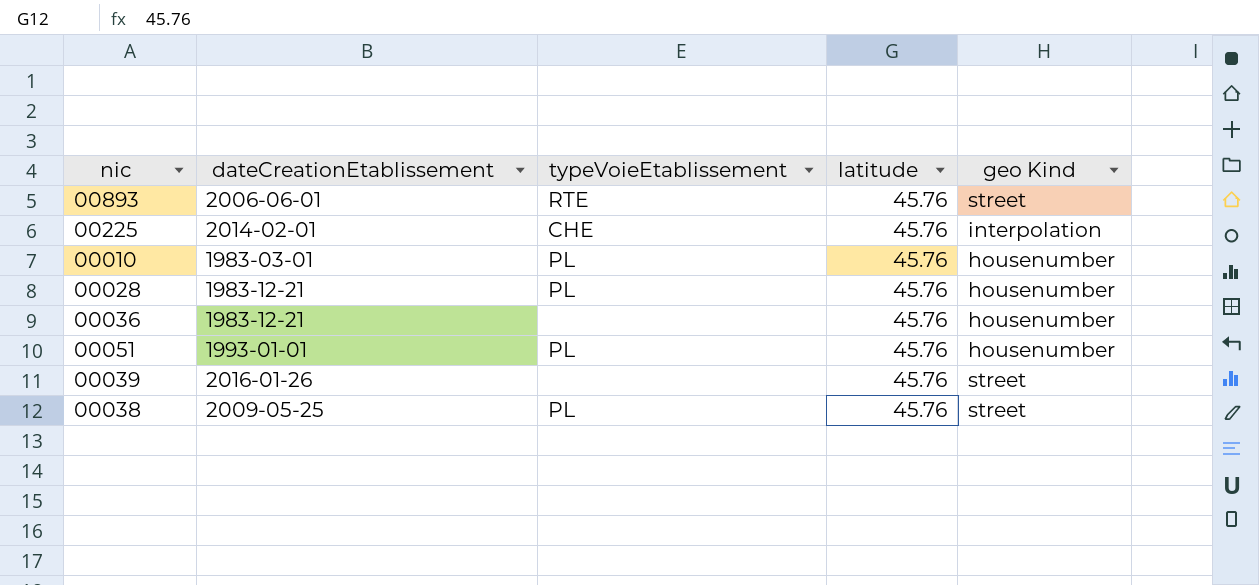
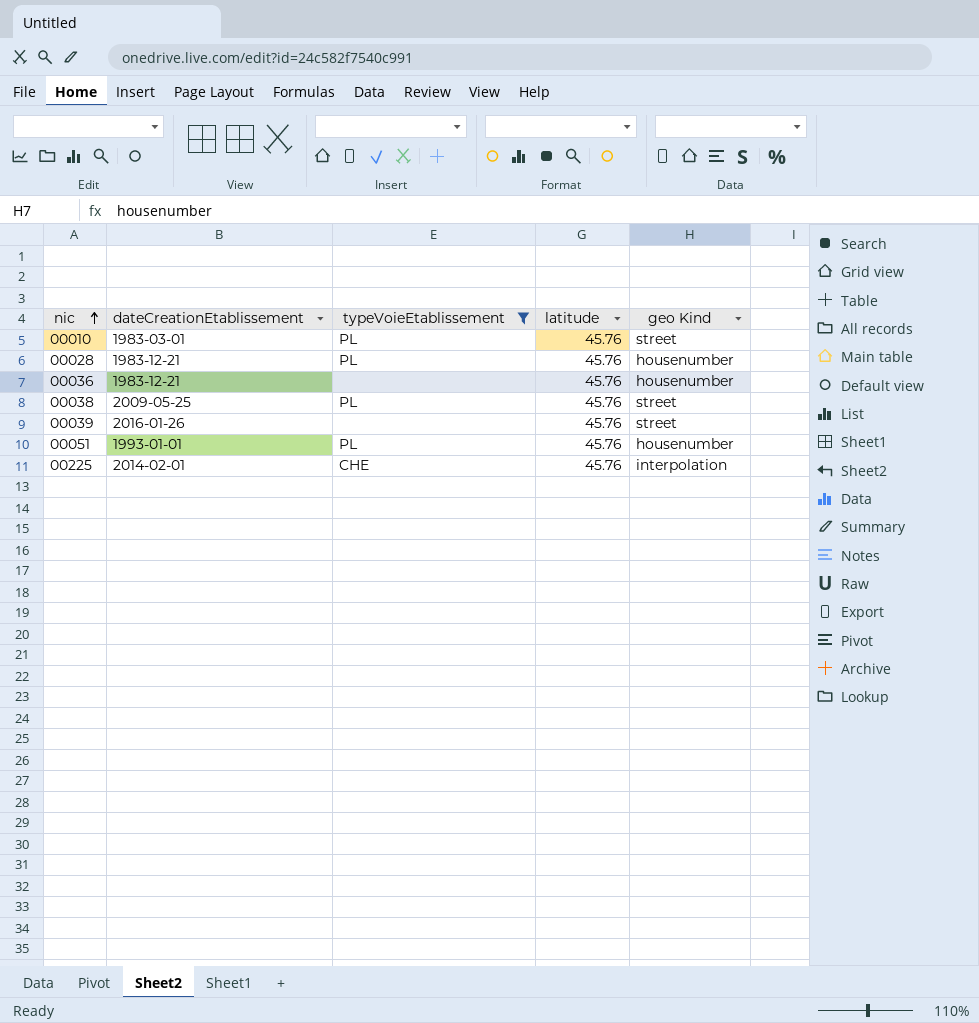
filter: none -> typeVoieEtablissement != RTE
row order: none -> nic ascending
00010 | geo Kind: housenumber -> street

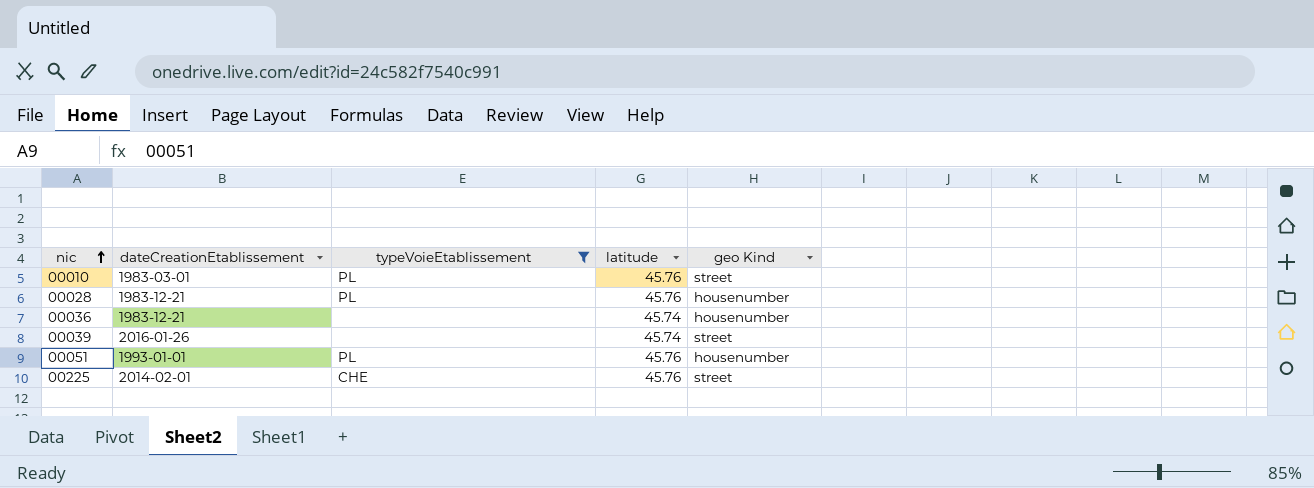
row 00038: 2009-05-25 | PL | 45.76 | street -> none
00036 | latitude: 45.76 -> 45.74
00039 | latitude: 45.76 -> 45.74
00225 | geo Kind: interpolation -> street

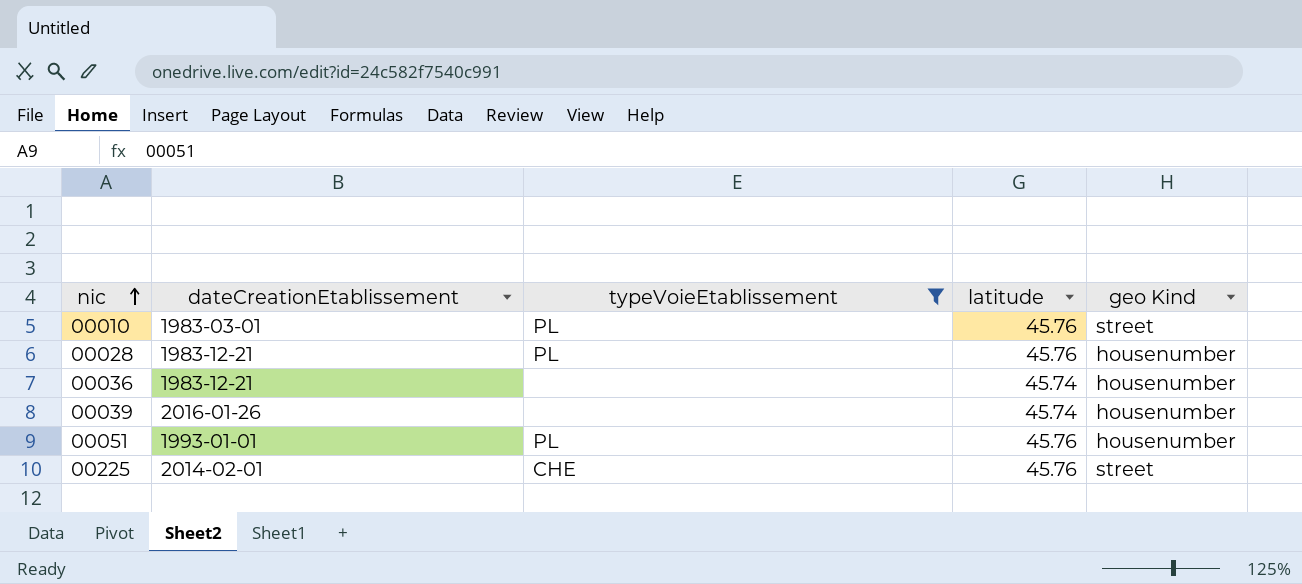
00039 | geo Kind: street -> housenumber

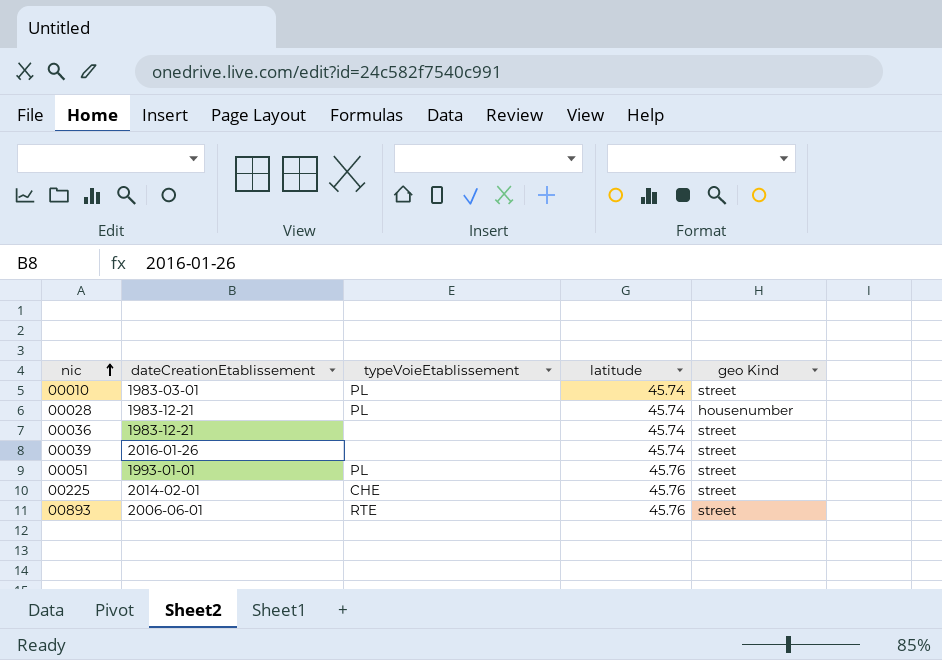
filter: typeVoieEtablissement != RTE -> none
00010 | latitude: 45.76 -> 45.74
00028 | latitude: 45.76 -> 45.74
00036 | geo Kind: housenumber -> street
00039 | geo Kind: housenumber -> street
00051 | geo Kind: housenumber -> street

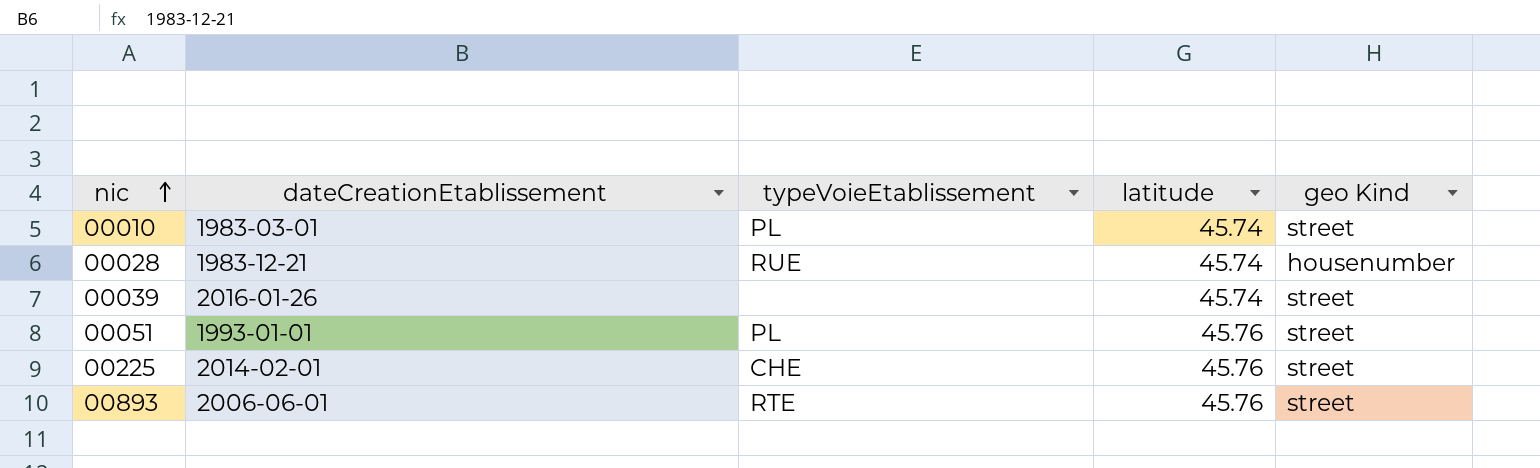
row 00036: 1983-12-21 | none | 45.74 | street -> none
00028 | typeVoieEtablissement: PL -> RUE

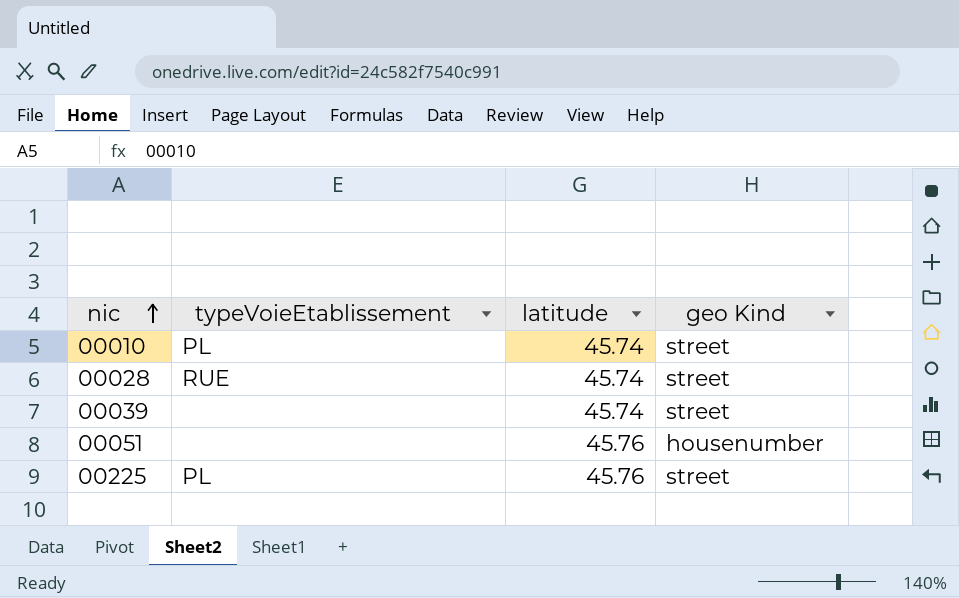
column dateCreationEtablissement | position: 2 -> none
row 00893: 2006-06-01 | RTE | 45.76 | street -> none
00028 | geo Kind: housenumber -> street
00051 | typeVoieEtablissement: PL -> none
00051 | geo Kind: street -> housenumber
00225 | typeVoieEtablissement: CHE -> PL

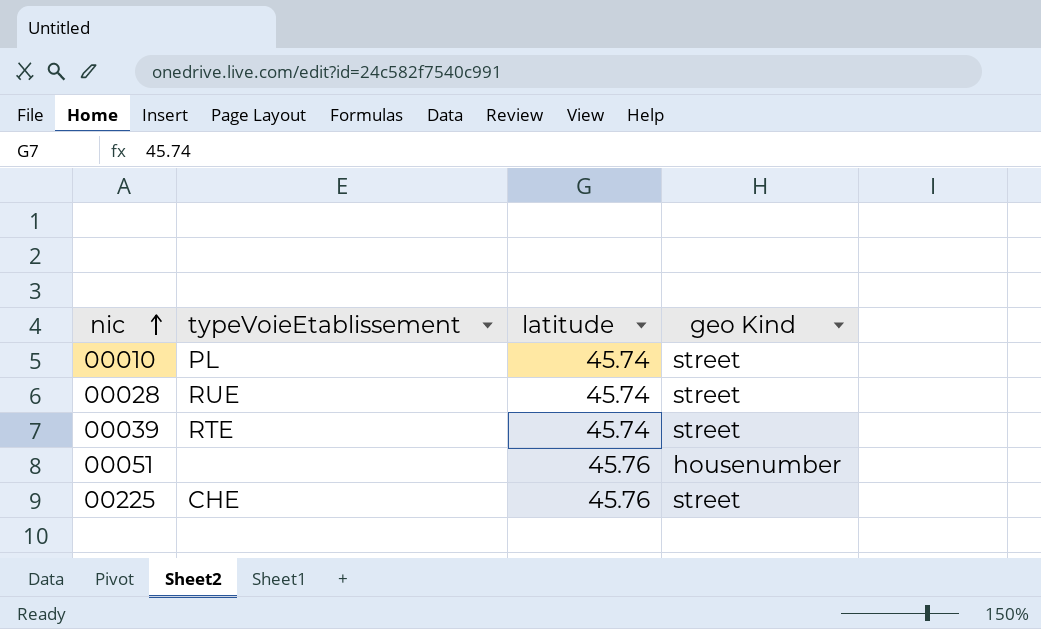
00039 | typeVoieEtablissement: none -> RTE
00225 | typeVoieEtablissement: PL -> CHE

